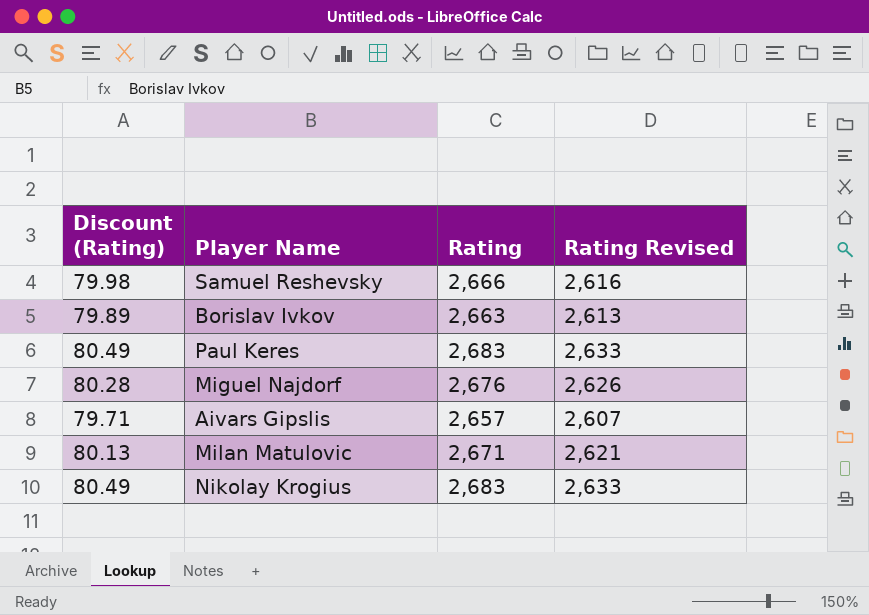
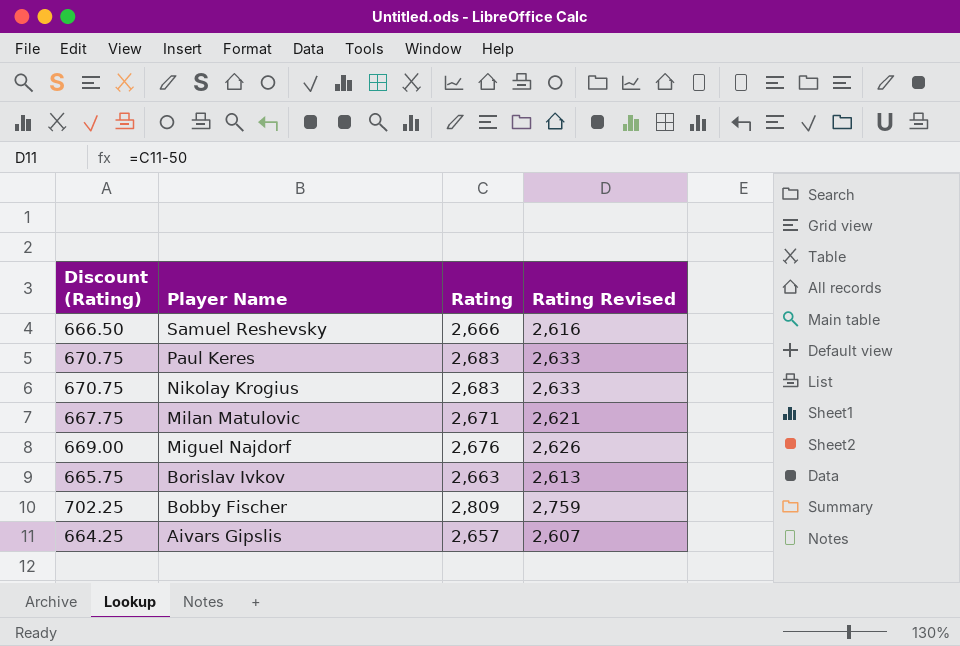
row order: none -> Player Name descending
column Discount (Rating) | formula: [Rating] * 0.03 -> [Rating] * 0.25
row Bobby Fischer: none -> 702.25 | 2,809 | 2,759

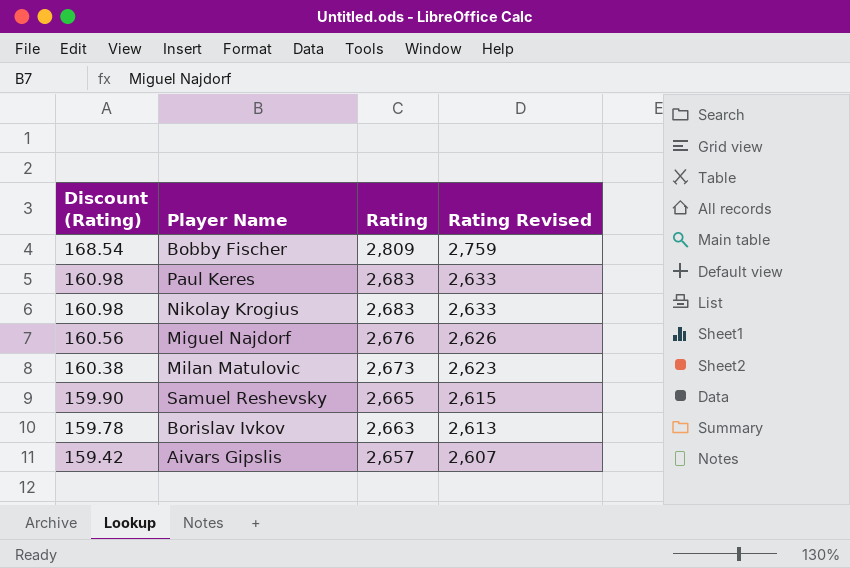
row order: Player Name descending -> Discount (Rating) descending
column Discount (Rating) | formula: [Rating] * 0.25 -> [Rating] * 0.06
Milan Matulovic | Rating: 2,671 -> 2,673
Milan Matulovic | Rating Revised: 2,621 -> 2,623
Samuel Reshevsky | Rating: 2,666 -> 2,665
Samuel Reshevsky | Rating Revised: 2,616 -> 2,615

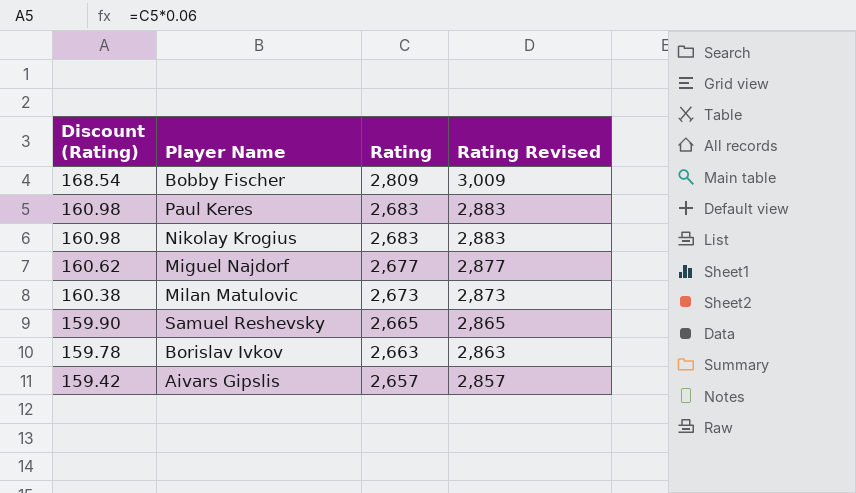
column Rating Revised | formula: [Rating] - 50 -> [Rating] + 200
Miguel Najdorf | Discount (Rating): 160.56 -> 160.62
Miguel Najdorf | Rating: 2,676 -> 2,677

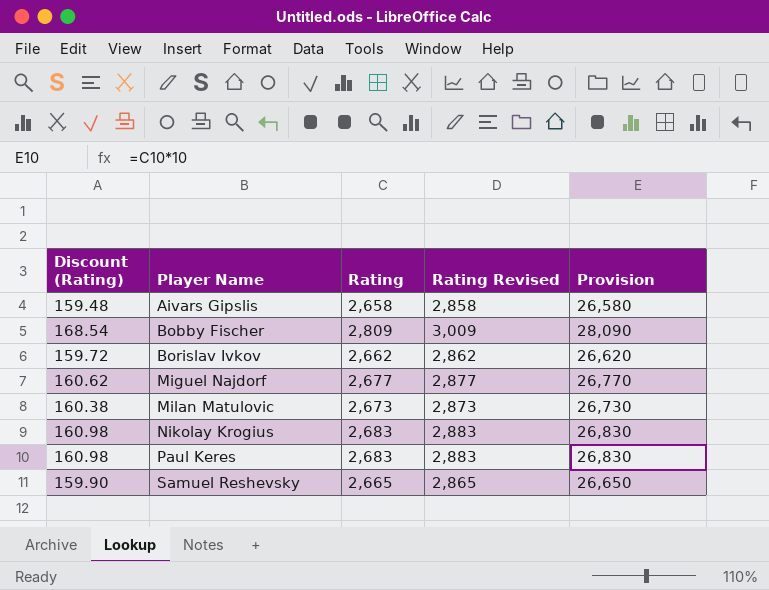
row order: Discount (Rating) descending -> Player Name ascending
column Provision | formula: none -> [Rating] * 10
Aivars Gipslis | Discount (Rating): 159.42 -> 159.48
Aivars Gipslis | Rating: 2,657 -> 2,658
Aivars Gipslis | Rating Revised: 2,857 -> 2,858
Borislav Ivkov | Discount (Rating): 159.78 -> 159.72
Borislav Ivkov | Rating: 2,663 -> 2,662
Borislav Ivkov | Rating Revised: 2,863 -> 2,862

